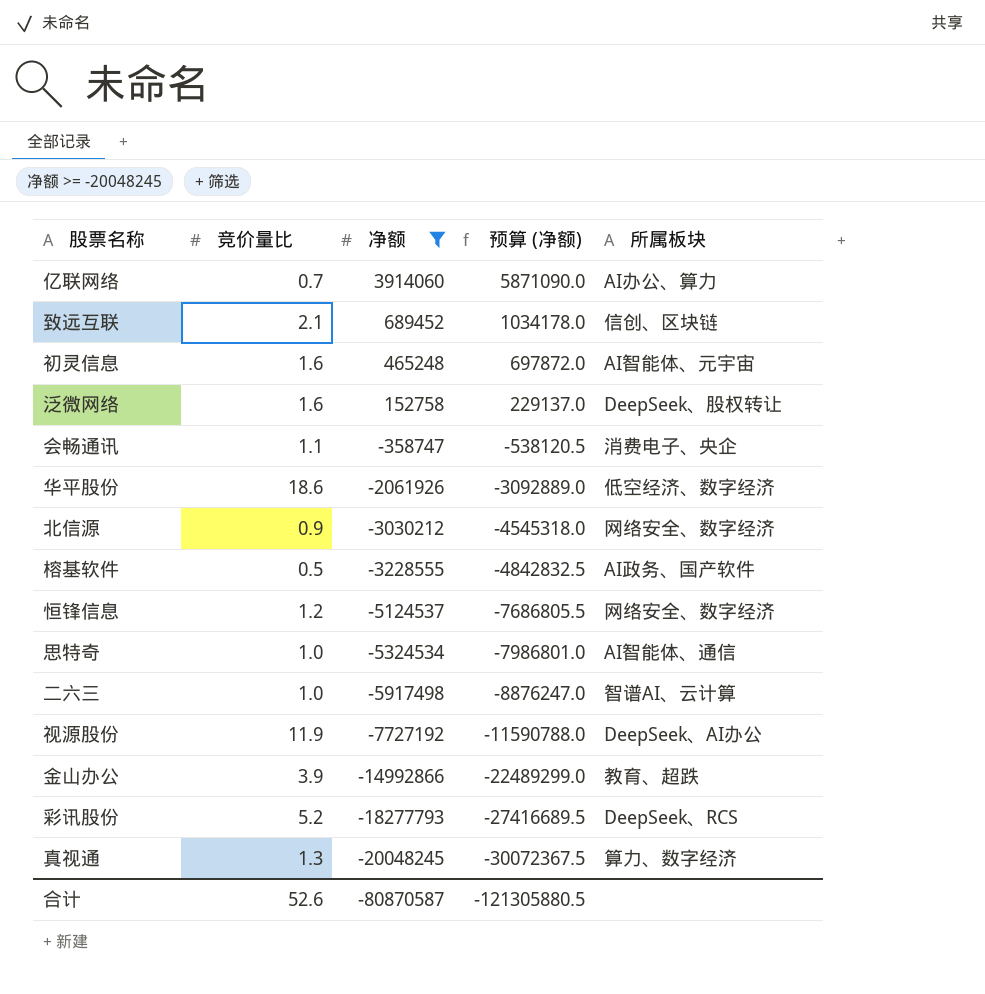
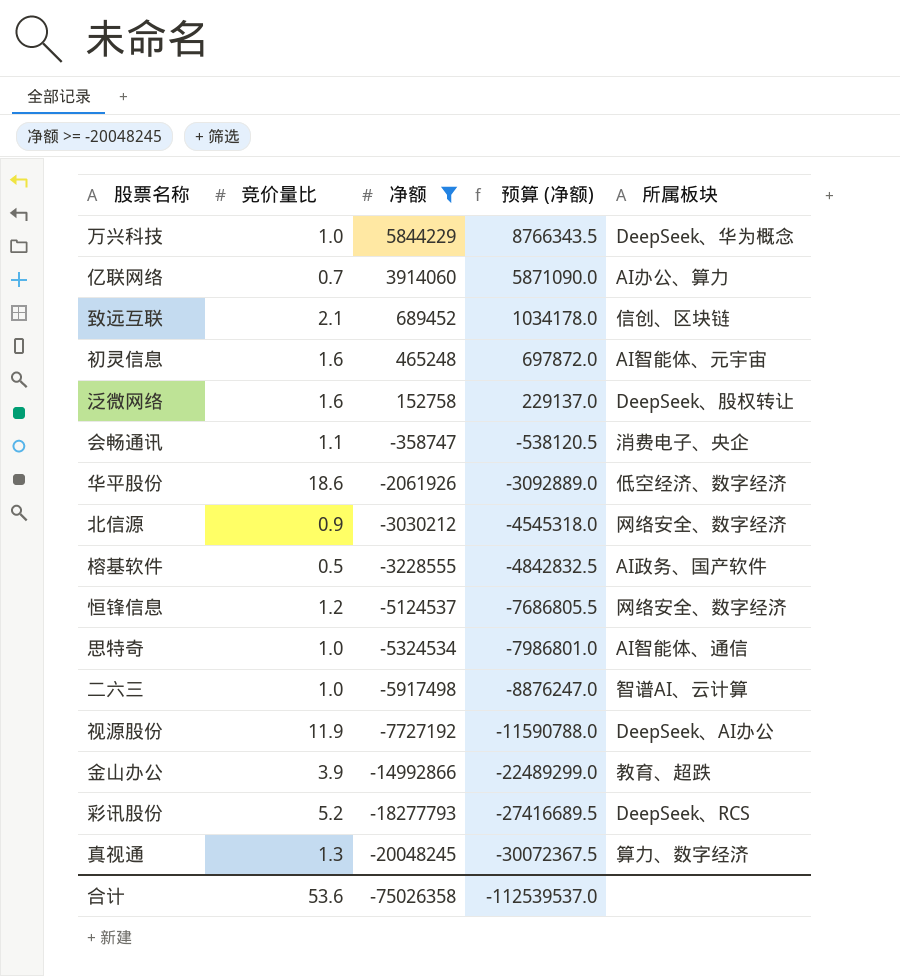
row 万兴科技: none -> 1.0 | 5844229 | 8766343.5 | DeepSeek、华为概念
合计 | 竞价量比: 52.6 -> 53.6
合计 | 净额: -80870587 -> -75026358
合计 | 预算 (净额): -121305880.5 -> -112539537.0

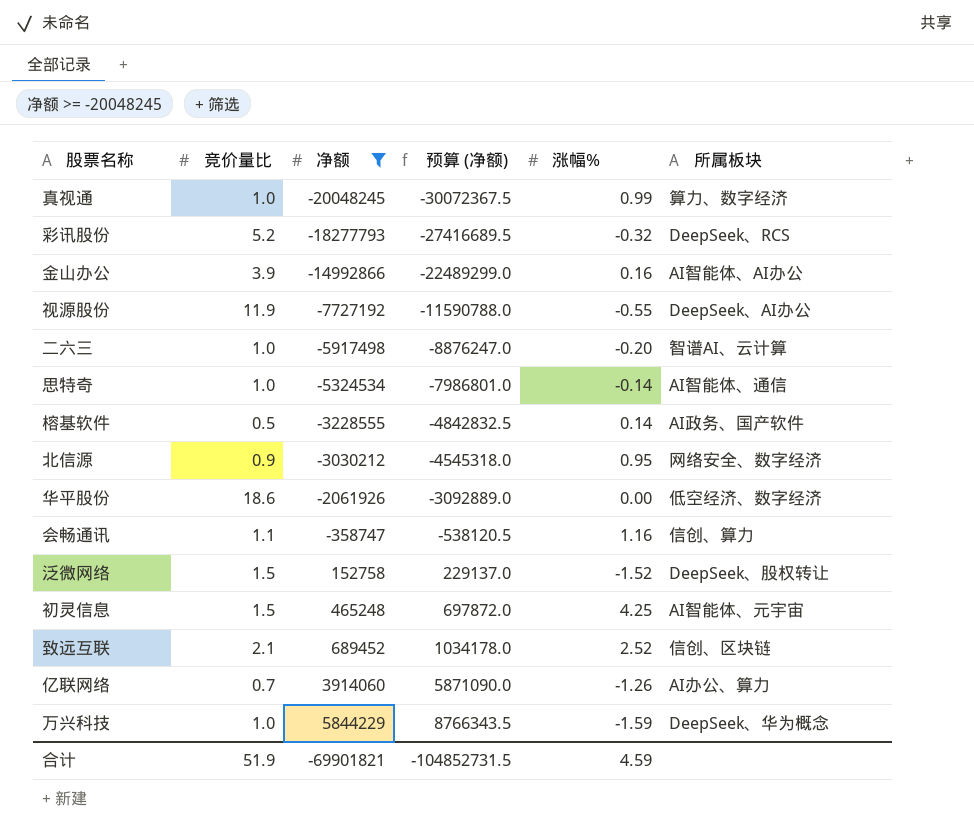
row order: 净额 descending -> 净额 ascending
column 涨幅% | position: none -> 5
row 恒锋信息: 1.2 | -5124537 | -7686805.5 | 网络安全、数字经济 -> none
真视通 | 竞价量比: 1.3 -> 1.0
金山办公 | 所属板块: 教育、超跌 -> AI智能体、AI办公
会畅通讯 | 所属板块: 消费电子、央企 -> 信创、算力
泛微网络 | 竞价量比: 1.6 -> 1.5
初灵信息 | 竞价量比: 1.6 -> 1.5
合计 | 竞价量比: 53.6 -> 51.9
合计 | 净额: -75026358 -> -69901821
合计 | 预算 (净额): -112539537.0 -> -104852731.5

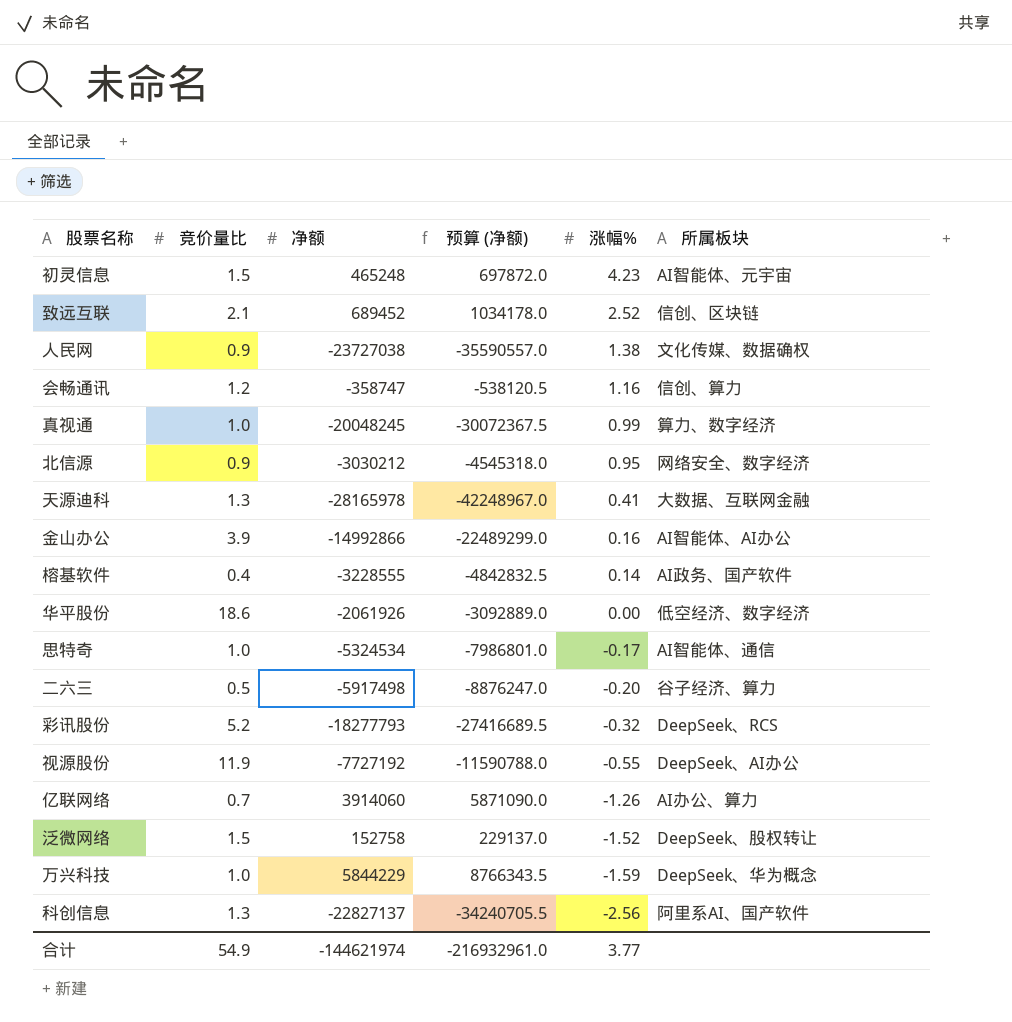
filter: 净额 >= -20048245 -> none
row order: 净额 ascending -> 涨幅% descending
初灵信息 | 涨幅%: 4.25 -> 4.23
会畅通讯 | 竞价量比: 1.1 -> 1.2
榕基软件 | 竞价量比: 0.5 -> 0.4
思特奇 | 涨幅%: -0.14 -> -0.17
二六三 | 竞价量比: 1.0 -> 0.5
二六三 | 所属板块: 智谱AI、云计算 -> 谷子经济、算力
合计 | 竞价量比: 51.9 -> 54.9
合计 | 净额: -69901821 -> -144621974
合计 | 预算 (净额): -104852731.5 -> -216932961.0
合计 | 涨幅%: 4.59 -> 3.77

